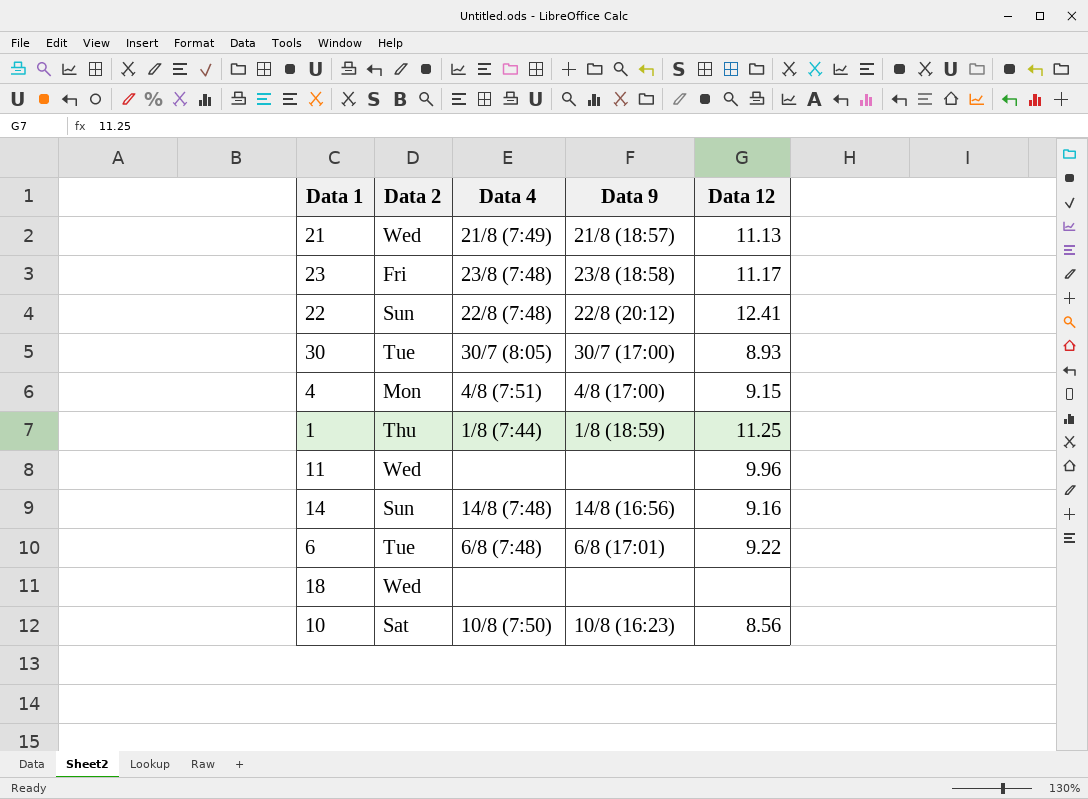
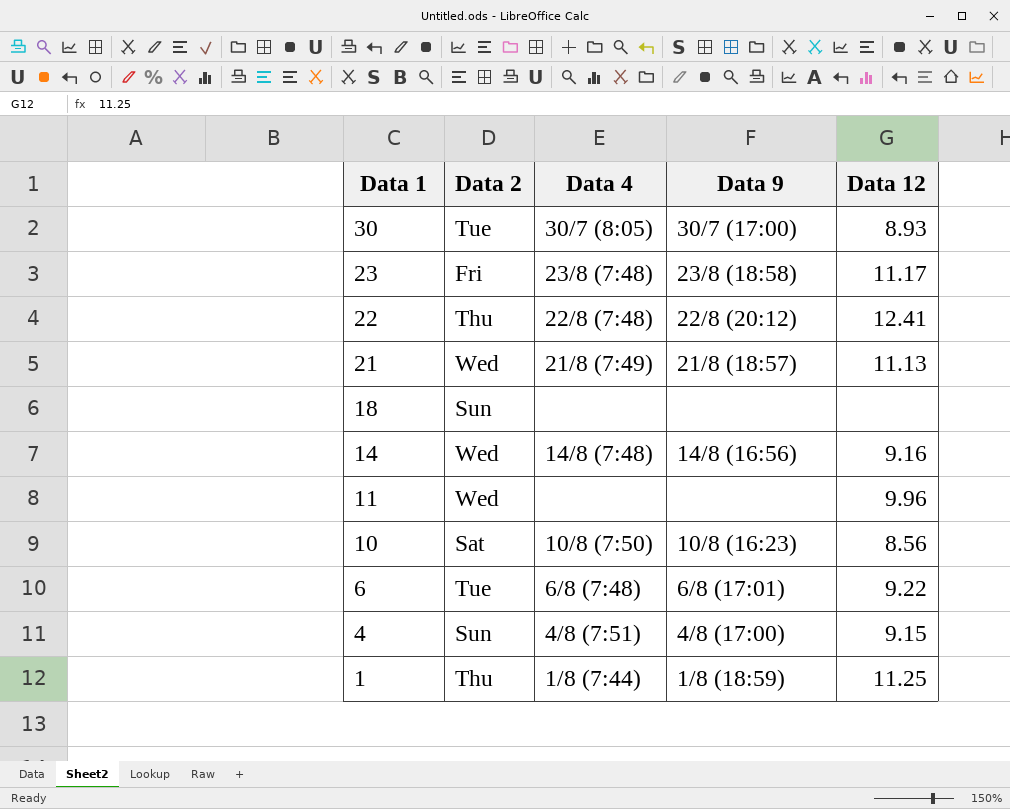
row order: none -> Data 1 descending
22 | Data 2: Sun -> Thu
18 | Data 2: Wed -> Sun
14 | Data 2: Sun -> Wed
4 | Data 2: Mon -> Sun

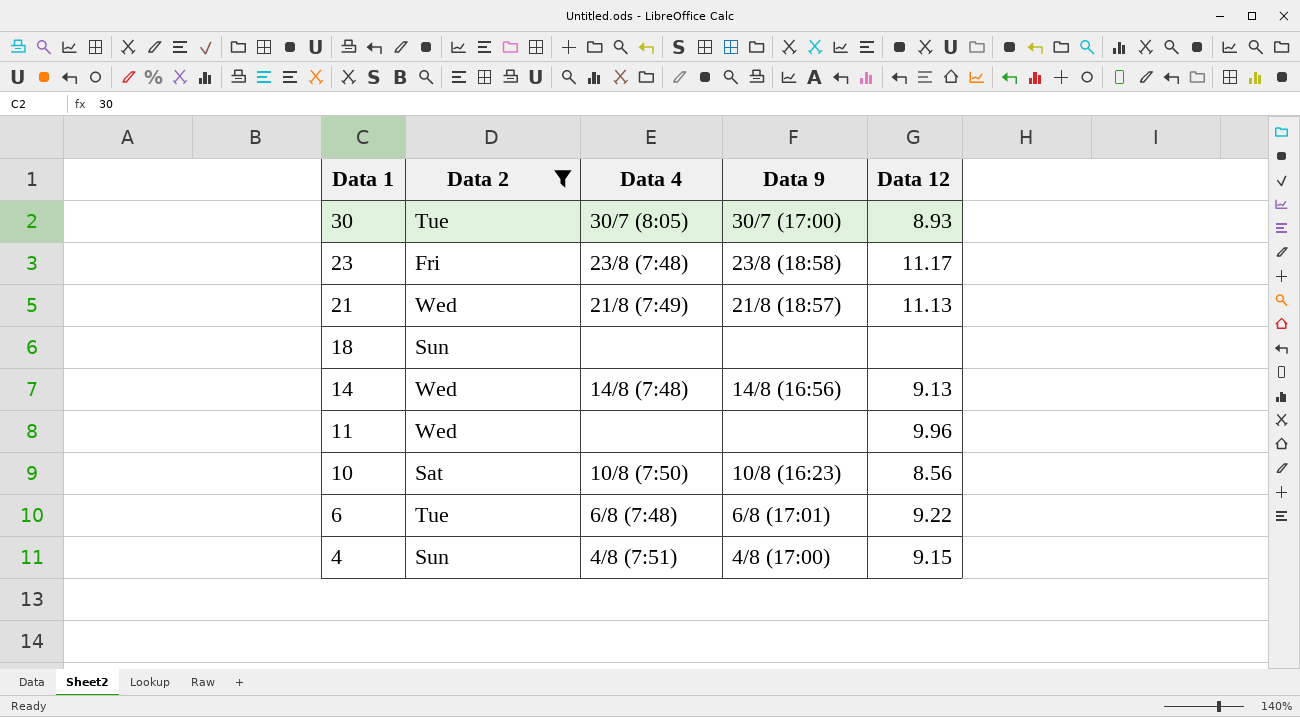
filter: none -> Data 2 != Thu
14 | Data 12: 9.16 -> 9.13

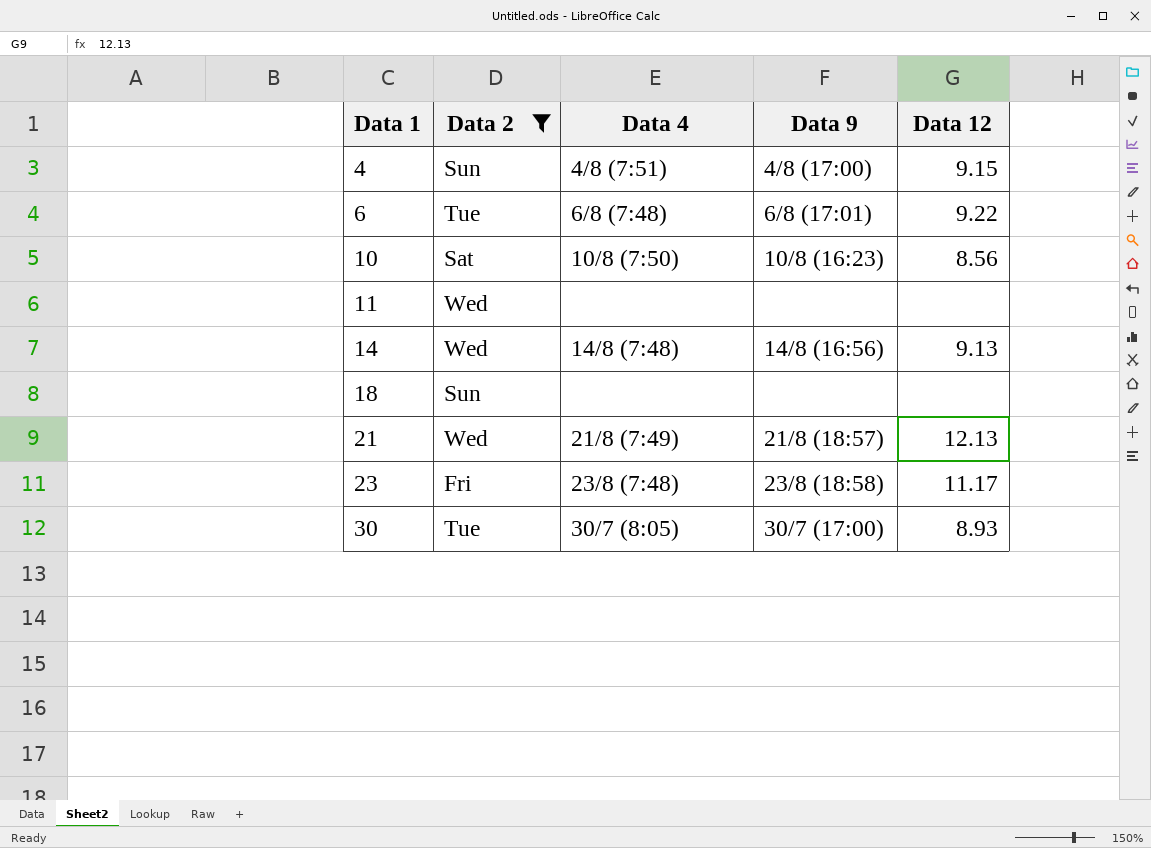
row order: Data 1 descending -> Data 1 ascending
11 | Data 12: 9.96 -> none
21 | Data 12: 11.13 -> 12.13

